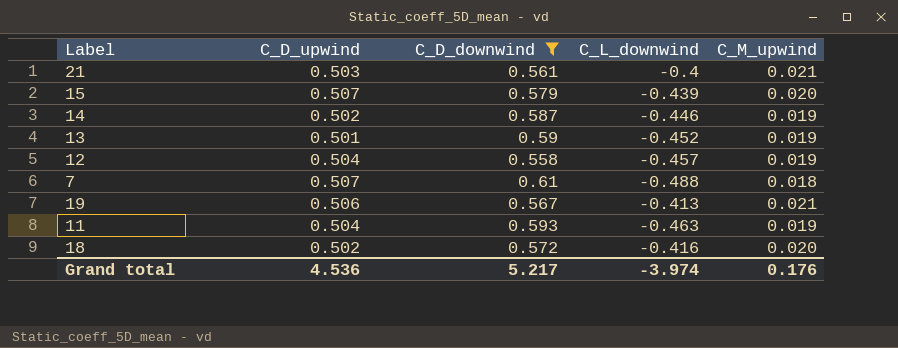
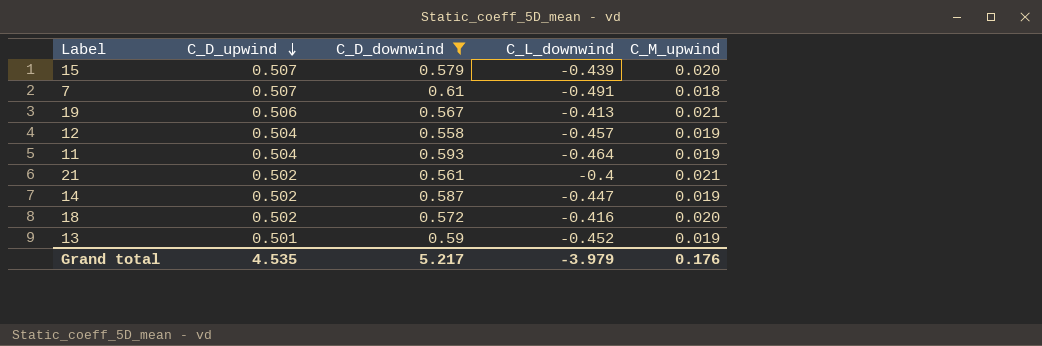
row order: none -> C_D_upwind descending
7 | C_L_downwind: -0.488 -> -0.491
11 | C_L_downwind: -0.463 -> -0.464
21 | C_D_upwind: 0.503 -> 0.502
14 | C_L_downwind: -0.446 -> -0.447
Grand total | C_D_upwind: 4.536 -> 4.535
Grand total | C_L_downwind: -3.974 -> -3.979

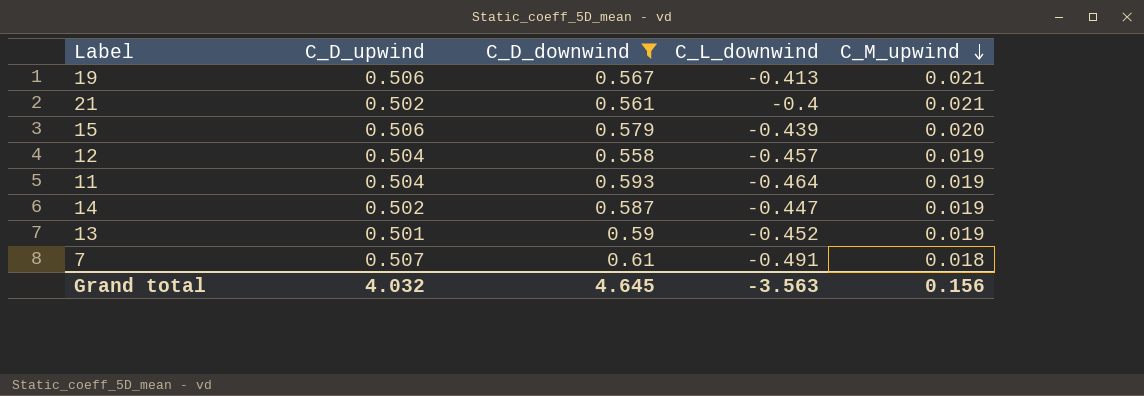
row order: C_D_upwind descending -> C_M_upwind descending
row 18: 0.502 | 0.572 | -0.416 | 0.020 -> none
15 | C_D_upwind: 0.507 -> 0.506
Grand total | C_D_upwind: 4.535 -> 4.032
Grand total | C_D_downwind: 5.217 -> 4.645
Grand total | C_L_downwind: -3.979 -> -3.563
Grand total | C_M_upwind: 0.176 -> 0.156

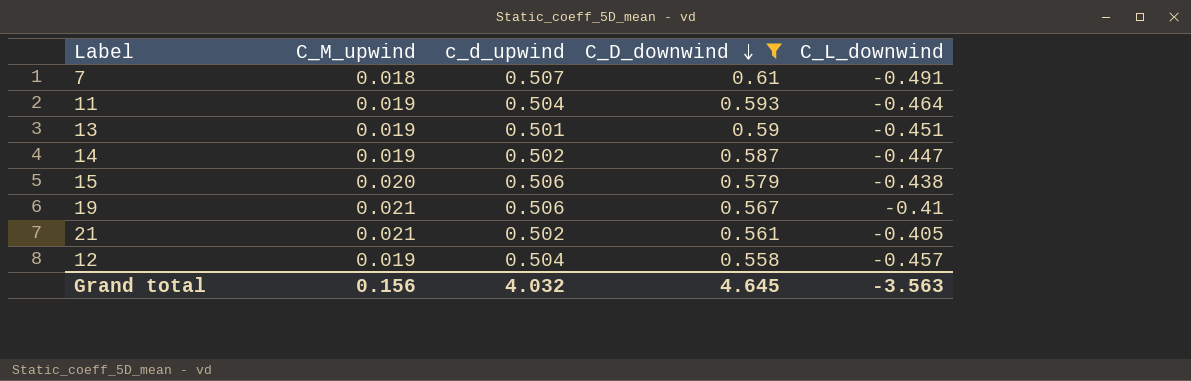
row order: C_M_upwind descending -> C_D_downwind descending
column C_M_upwind | position: 5 -> 2
column name: C_D_upwind -> c_d_upwind
13 | C_L_downwind: -0.452 -> -0.451
15 | C_L_downwind: -0.439 -> -0.438
19 | C_L_downwind: -0.413 -> -0.41
21 | C_L_downwind: -0.4 -> -0.405

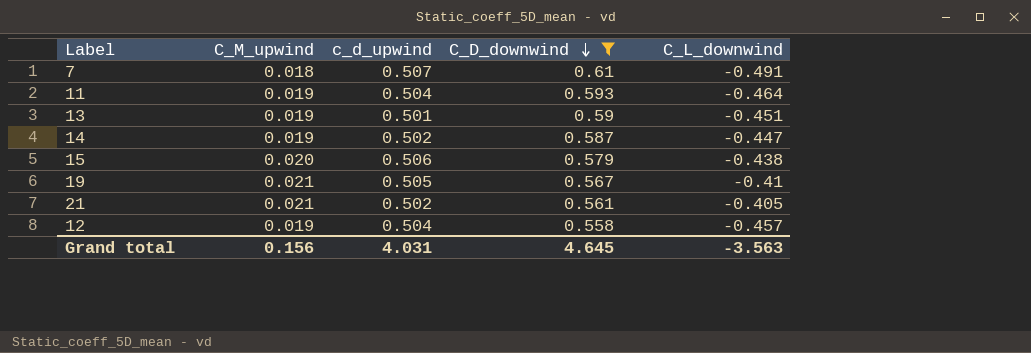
19 | c_d_upwind: 0.506 -> 0.505
Grand total | c_d_upwind: 4.032 -> 4.031

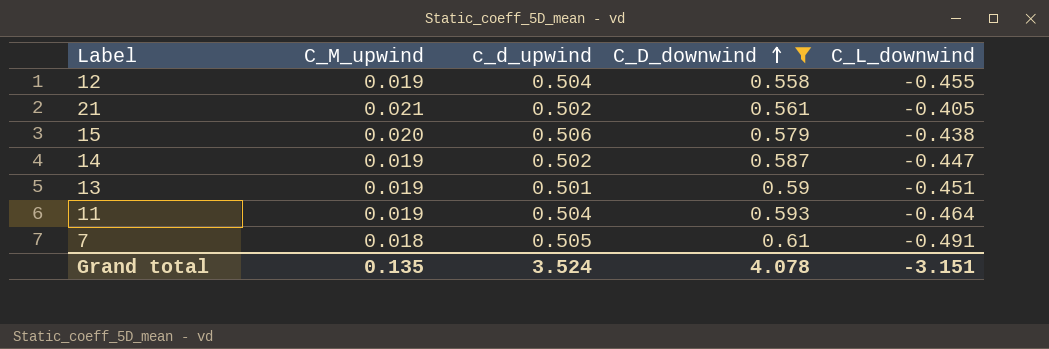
row order: C_D_downwind descending -> C_D_downwind ascending
row 19: 0.021 | 0.505 | 0.567 | -0.41 -> none
12 | C_L_downwind: -0.457 -> -0.455
7 | c_d_upwind: 0.507 -> 0.505
Grand total | C_M_upwind: 0.156 -> 0.135
Grand total | c_d_upwind: 4.031 -> 3.524
Grand total | C_D_downwind: 4.645 -> 4.078
Grand total | C_L_downwind: -3.563 -> -3.151

